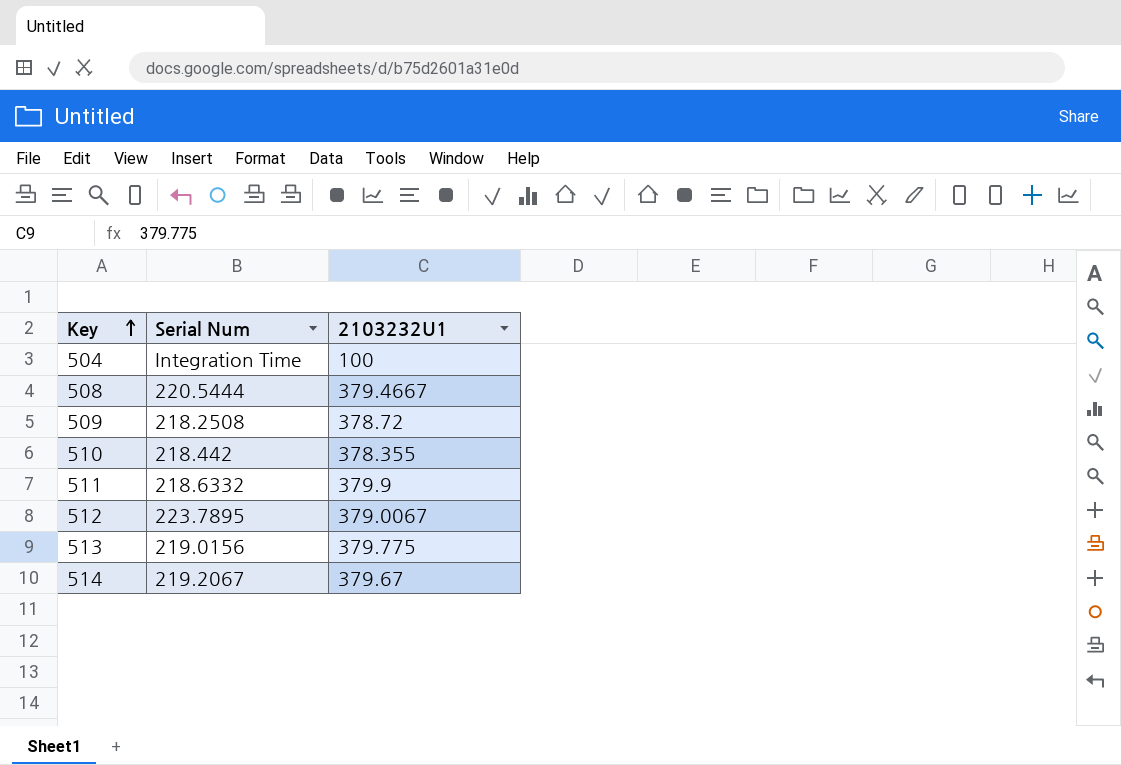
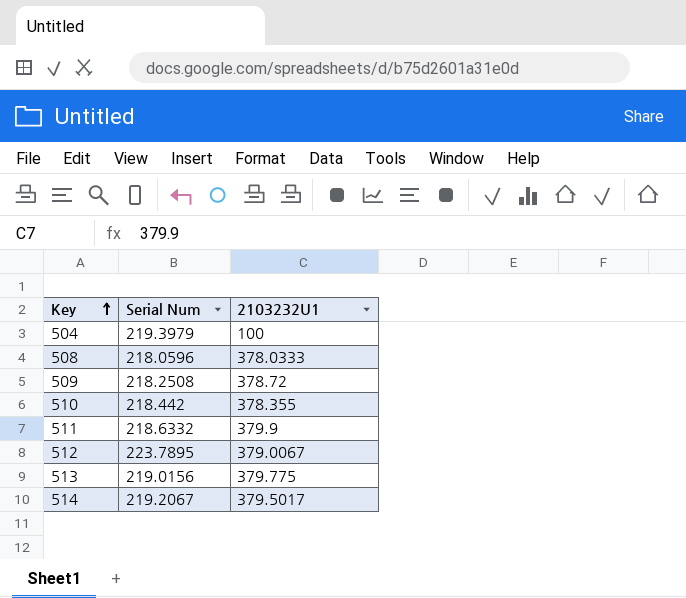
504 | Serial Num: Integration Time -> 219.3979
508 | Serial Num: 220.5444 -> 218.0596
508 | 2103232U1: 379.4667 -> 378.0333
514 | 2103232U1: 379.67 -> 379.5017

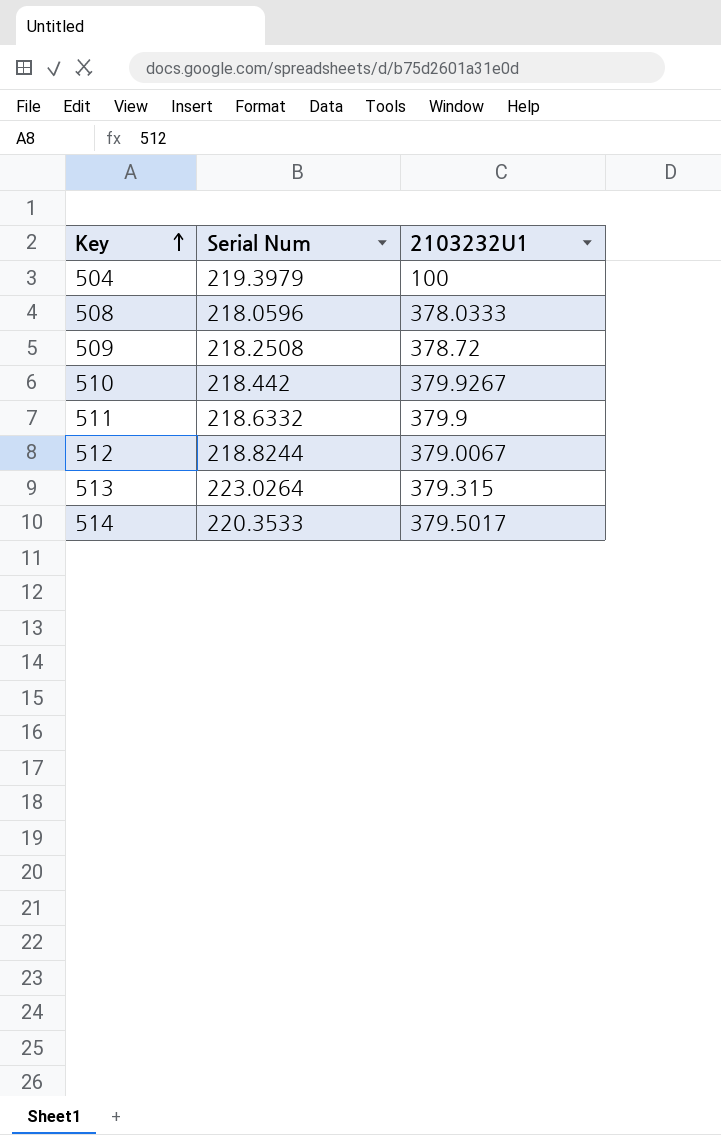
510 | 2103232U1: 378.355 -> 379.9267
512 | Serial Num: 223.7895 -> 218.8244
513 | Serial Num: 219.0156 -> 223.0264
513 | 2103232U1: 379.775 -> 379.315
514 | Serial Num: 219.2067 -> 220.3533

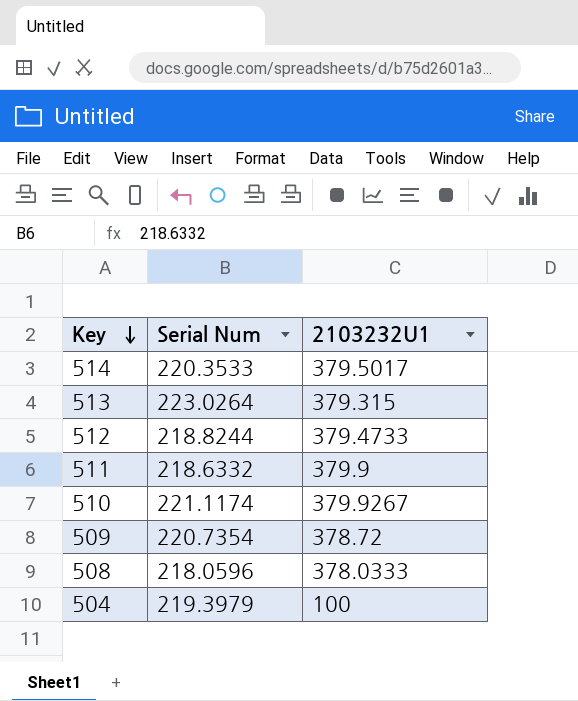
row order: Key ascending -> Key descending
512 | 2103232U1: 379.0067 -> 379.4733
510 | Serial Num: 218.442 -> 221.1174
509 | Serial Num: 218.2508 -> 220.7354

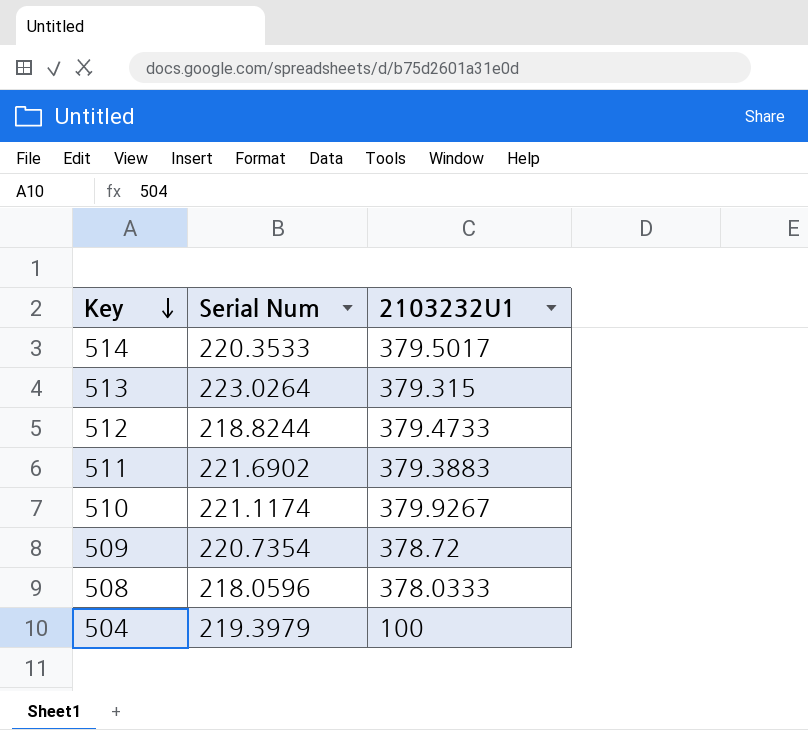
511 | Serial Num: 218.6332 -> 221.6902
511 | 2103232U1: 379.9 -> 379.3883

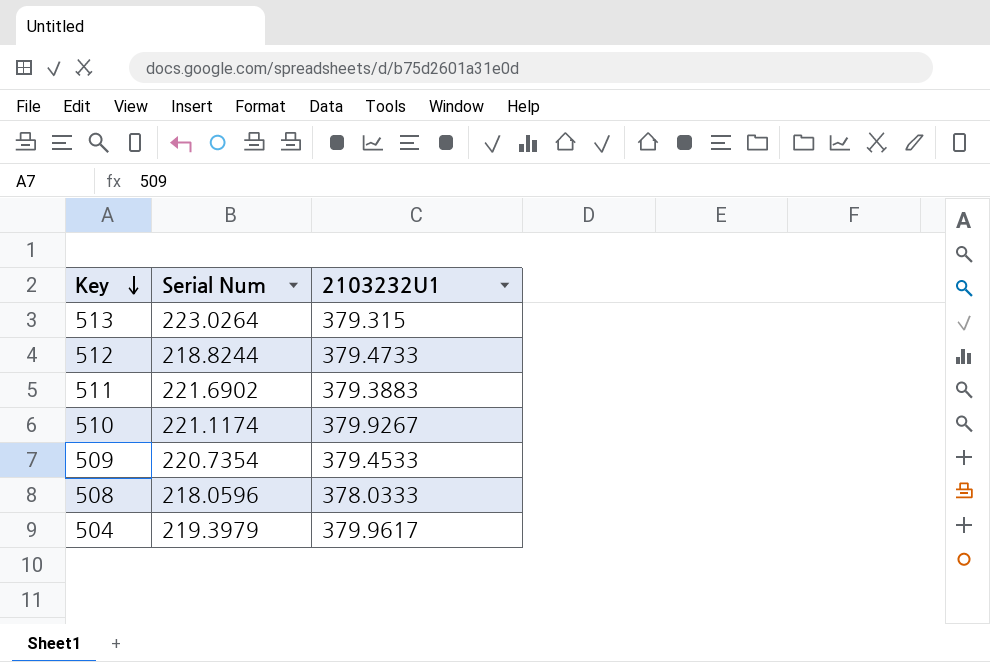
row 514: 220.3533 | 379.5017 -> none
509 | 2103232U1: 378.72 -> 379.4533
504 | 2103232U1: 100 -> 379.9617

